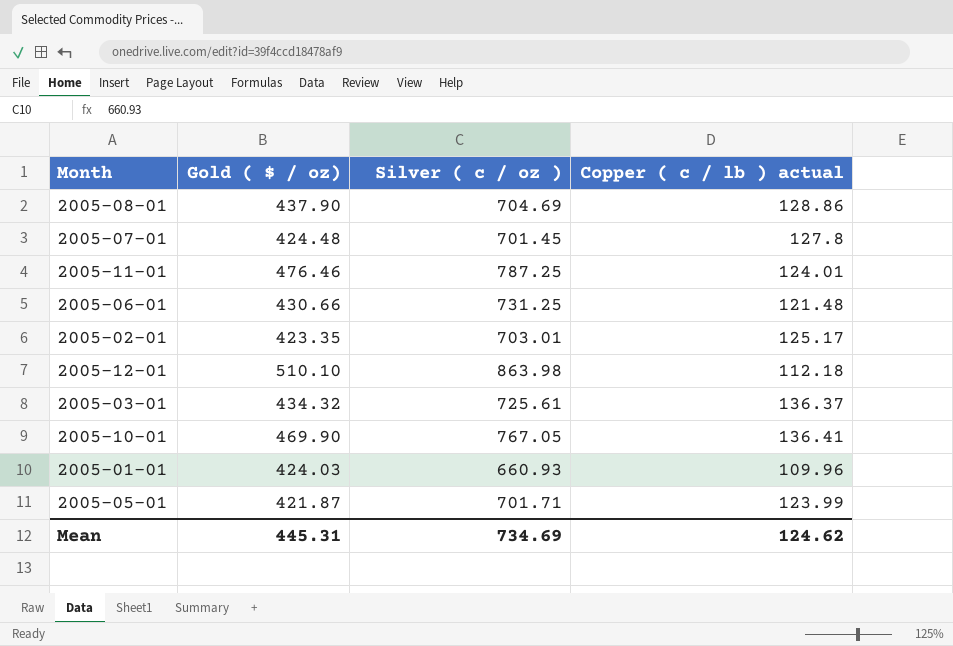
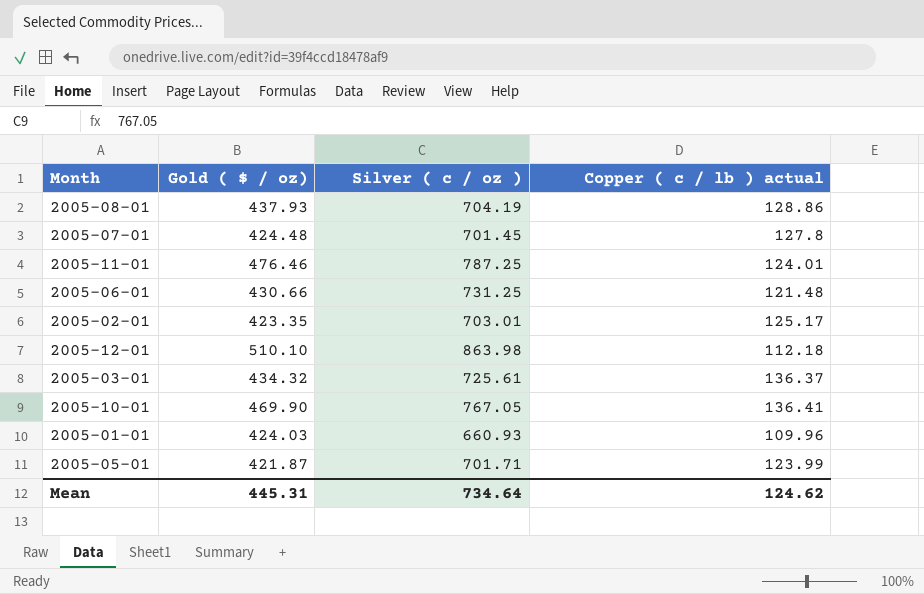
2005-08-01 | Gold ( $ / oz): 437.90 -> 437.93
2005-08-01 | Silver ( c / oz ): 704.69 -> 704.19
Mean | Silver ( c / oz ): 734.69 -> 734.64

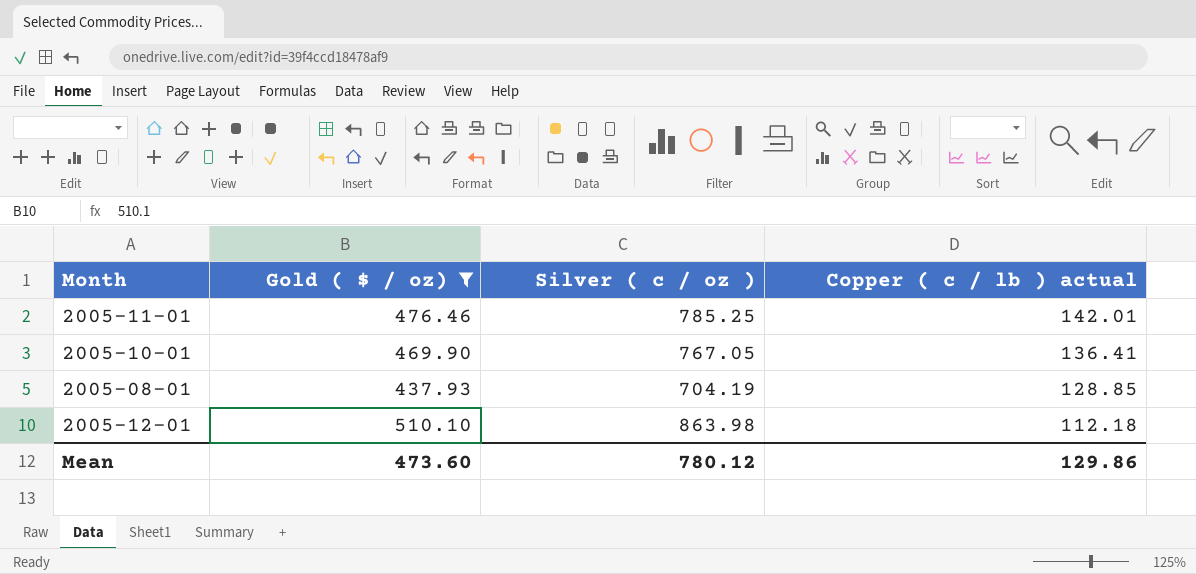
filter: none -> Gold ( $ / oz) >= 437.93
row order: none -> Copper ( c / lb ) actual descending
2005-11-01 | Silver ( c / oz ): 787.25 -> 785.25
2005-11-01 | Copper ( c / lb ) actual: 124.01 -> 142.01
2005-08-01 | Copper ( c / lb ) actual: 128.86 -> 128.85
Mean | Gold ( $ / oz): 445.31 -> 473.60
Mean | Silver ( c / oz ): 734.64 -> 780.12
Mean | Copper ( c / lb ) actual: 124.62 -> 129.86

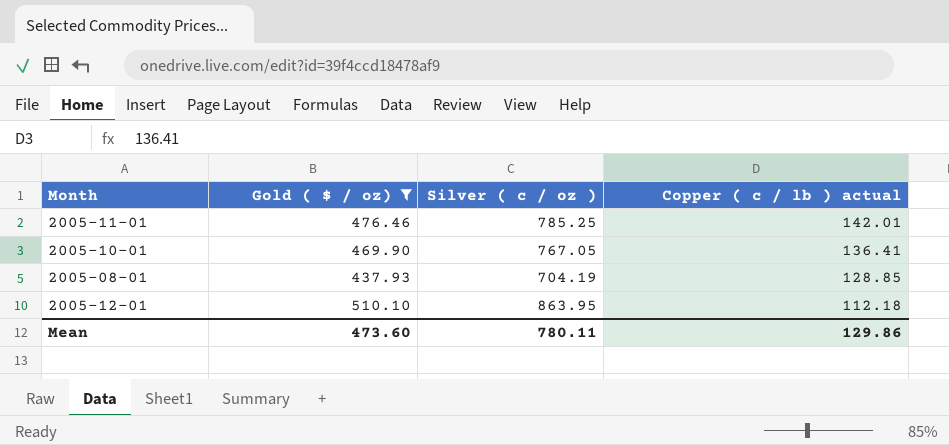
2005-12-01 | Silver ( c / oz ): 863.98 -> 863.95
Mean | Silver ( c / oz ): 780.12 -> 780.11

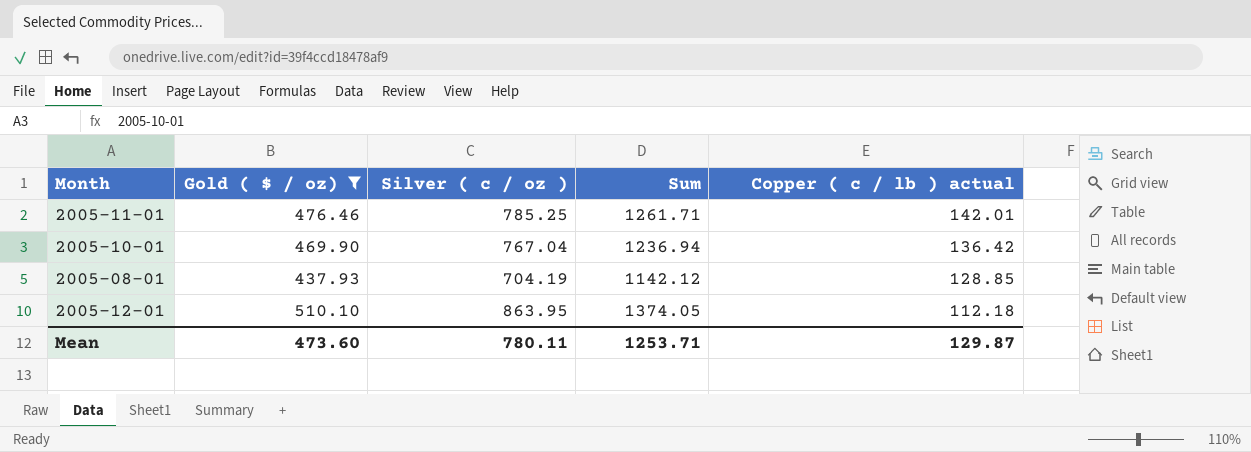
column Sum | formula: none -> [Gold ( $ / oz)] + [Silver ( c / oz )]
2005-10-01 | Silver ( c / oz ): 767.05 -> 767.04
2005-10-01 | Copper ( c / lb ) actual: 136.41 -> 136.42
Mean | Copper ( c / lb ) actual: 129.86 -> 129.87

